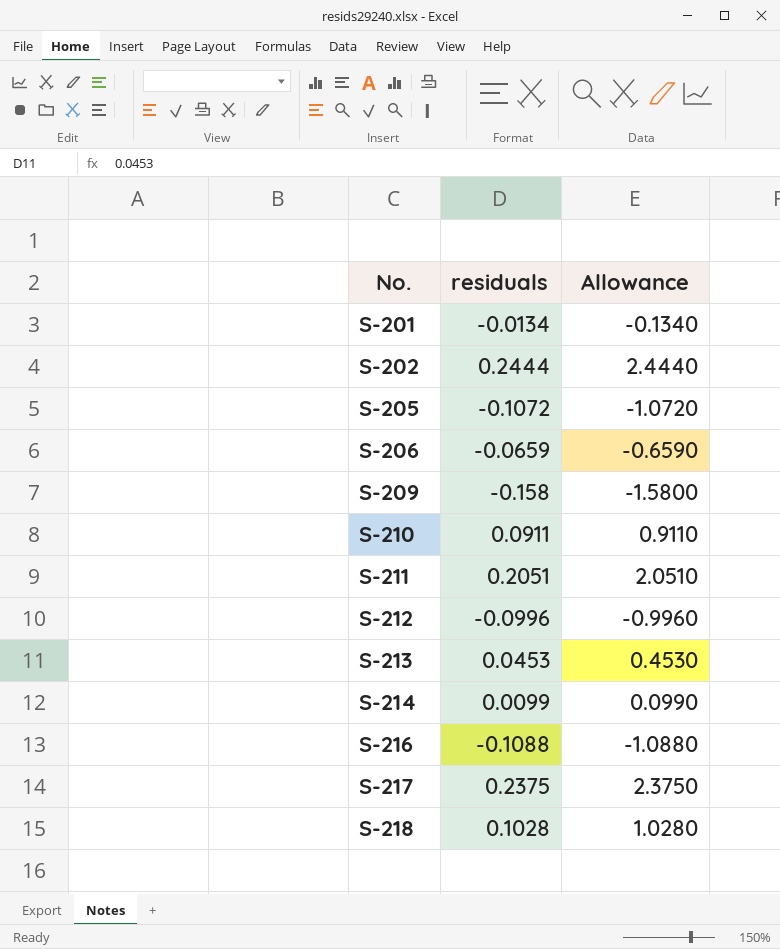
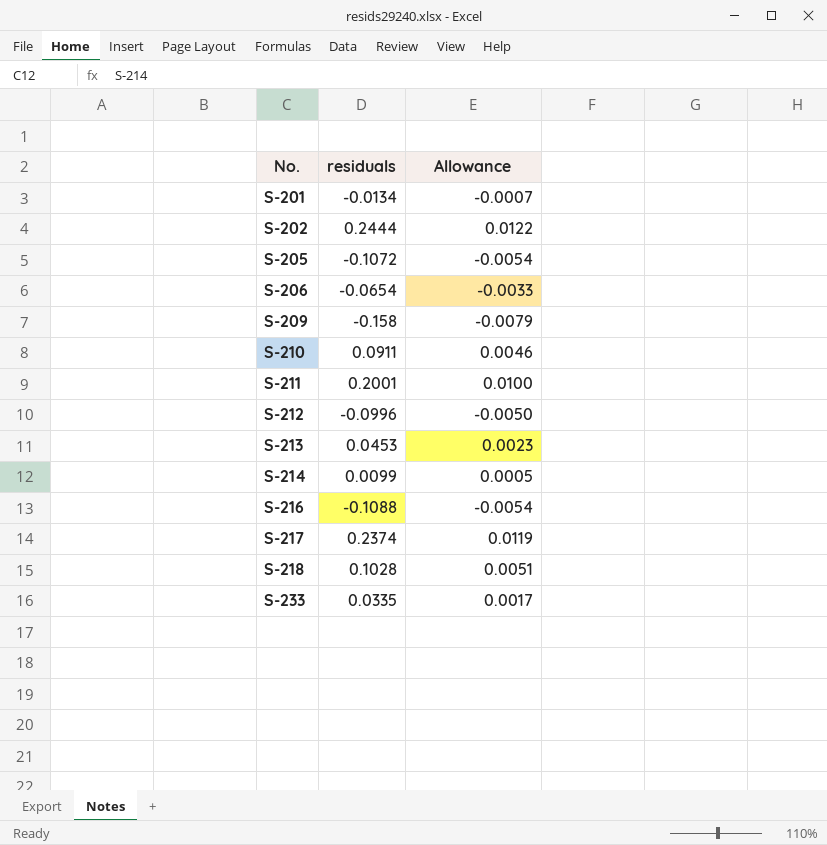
column Allowance | formula: [residuals] * 10 -> [residuals] * 0.05
S-206 | residuals: -0.0659 -> -0.0654
S-211 | residuals: 0.2051 -> 0.2001
S-217 | residuals: 0.2375 -> 0.2374
row S-233: none -> 0.0335 | 0.0017

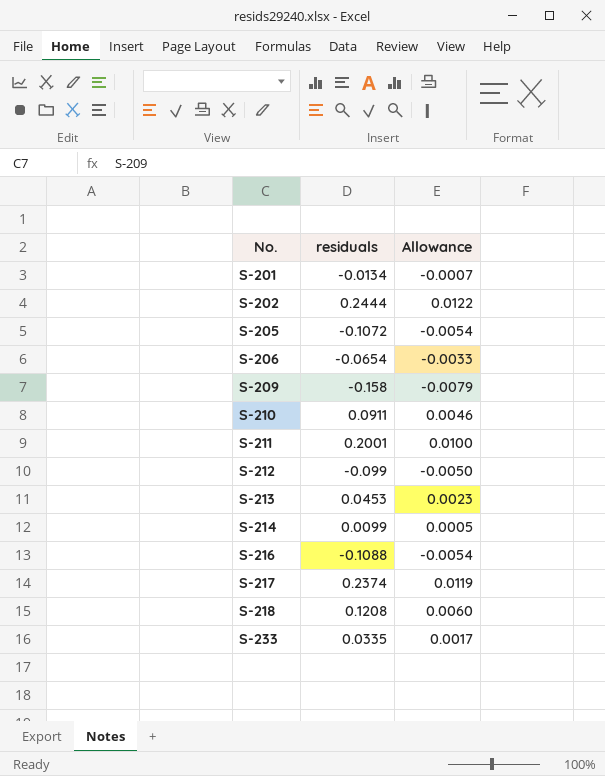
S-212 | residuals: -0.0996 -> -0.099
S-218 | residuals: 0.1028 -> 0.1208
S-218 | Allowance: 0.0051 -> 0.0060

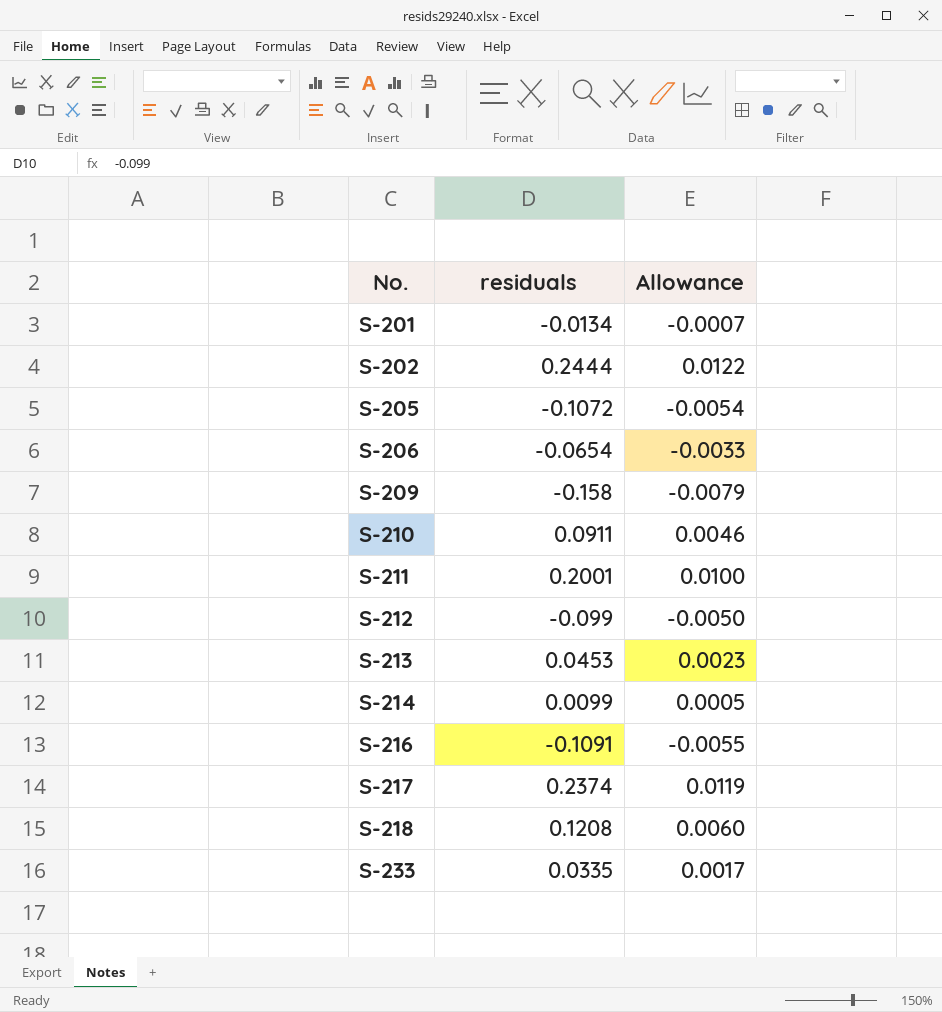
S-216 | residuals: -0.1088 -> -0.1091
S-216 | Allowance: -0.0054 -> -0.0055

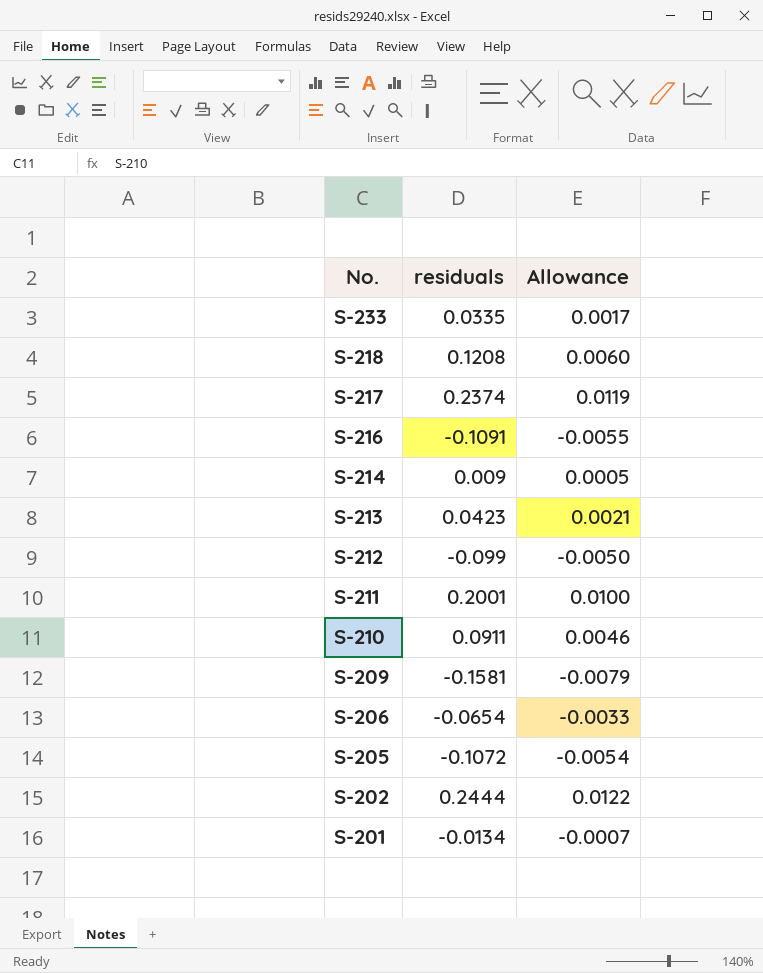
row order: No. ascending -> No. descending
S-214 | residuals: 0.0099 -> 0.009
S-213 | residuals: 0.0453 -> 0.0423
S-213 | Allowance: 0.0023 -> 0.0021
S-209 | residuals: -0.158 -> -0.1581

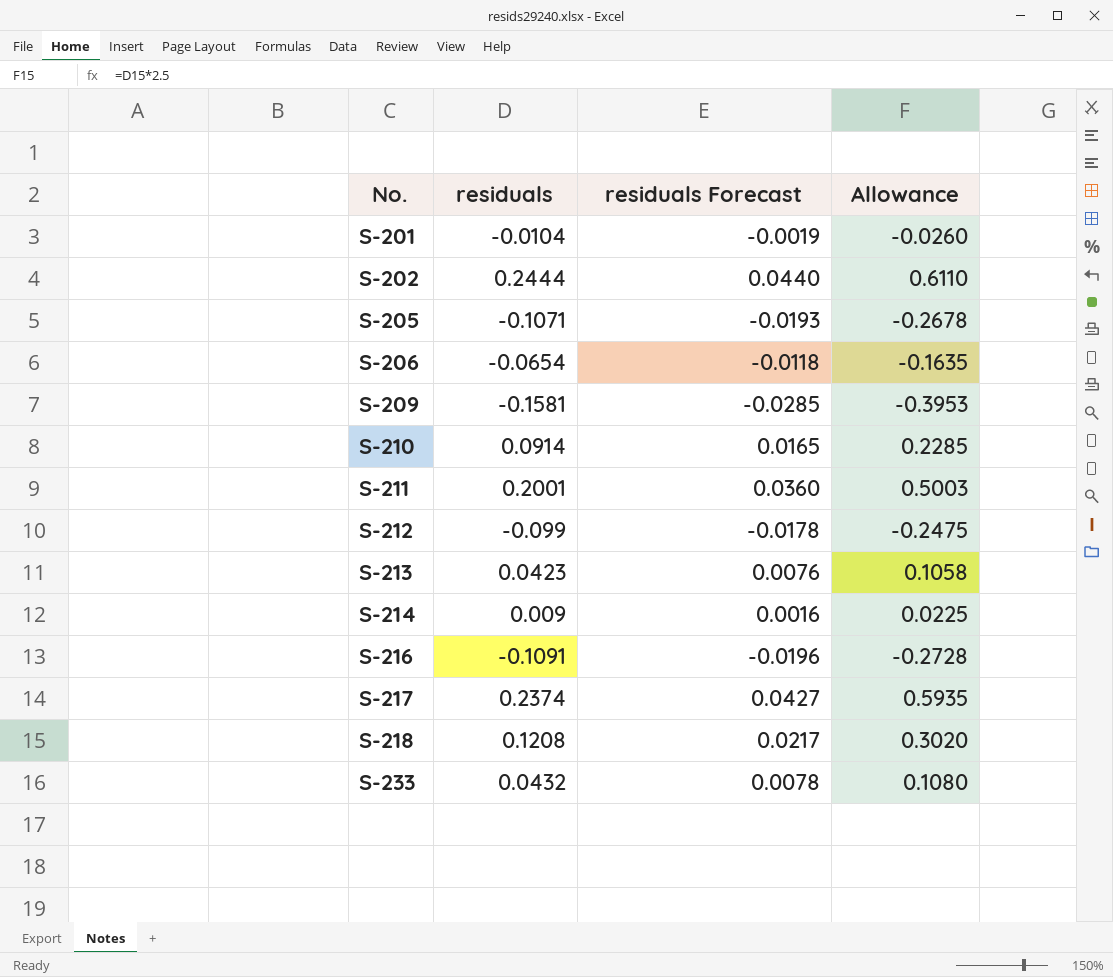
row order: No. descending -> No. ascending
column residuals Forecast | formula: none -> [residuals] * 0.18
column Allowance | formula: [residuals] * 0.05 -> [residuals] * 2.5
S-201 | residuals: -0.0134 -> -0.0104
S-205 | residuals: -0.1072 -> -0.1071
S-210 | residuals: 0.0911 -> 0.0914
S-233 | residuals: 0.0335 -> 0.0432

